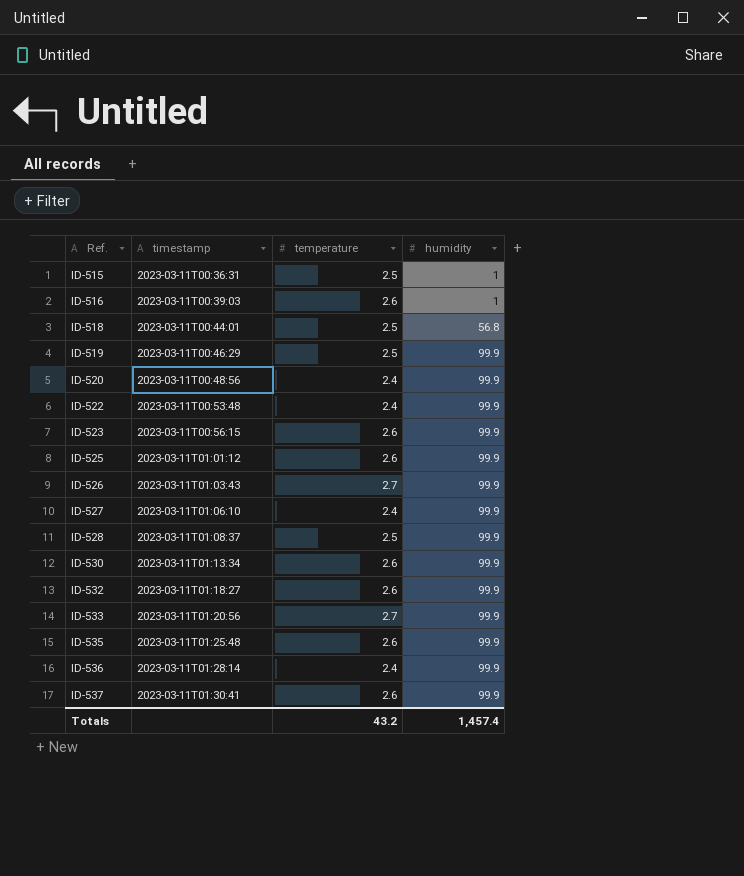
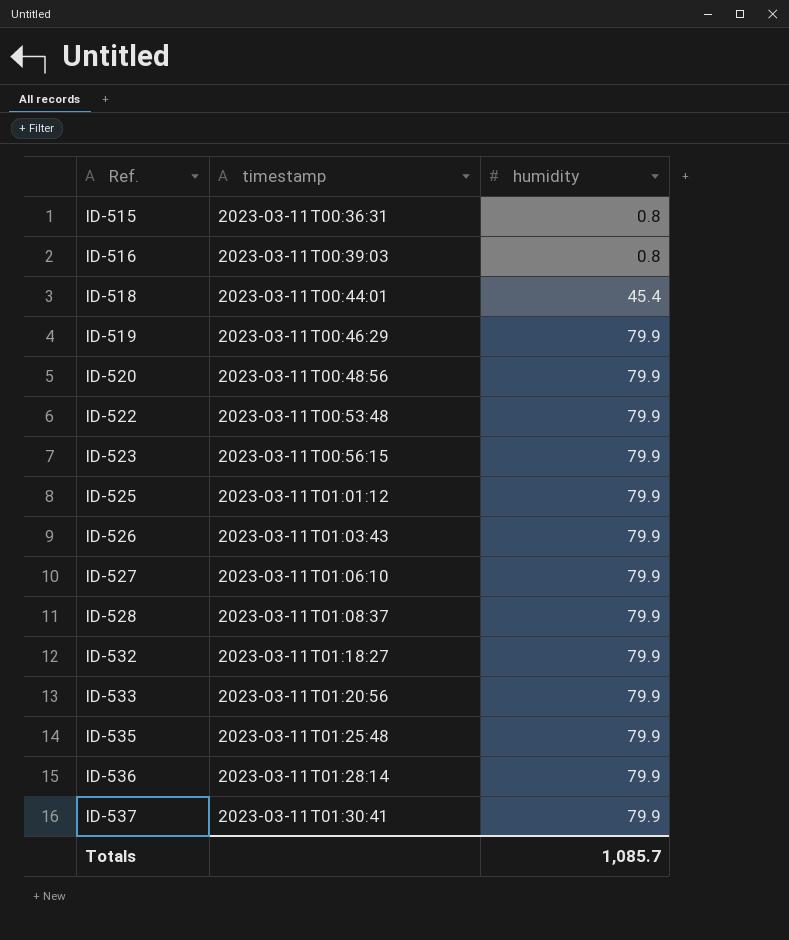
column temperature | position: 3 -> none
row ID-530: 2023-03-11T01:13:34 | 2.6 | 99.9 -> none
ID-515 | humidity: 1 -> 0.8
ID-516 | humidity: 1 -> 0.8
ID-518 | humidity: 56.8 -> 45.4
ID-519 | humidity: 99.9 -> 79.9
ID-520 | humidity: 99.9 -> 79.9
ID-522 | humidity: 99.9 -> 79.9
ID-523 | humidity: 99.9 -> 79.9
ID-525 | humidity: 99.9 -> 79.9
ID-526 | humidity: 99.9 -> 79.9
ID-527 | humidity: 99.9 -> 79.9
ID-528 | humidity: 99.9 -> 79.9
ID-532 | humidity: 99.9 -> 79.9
ID-533 | humidity: 99.9 -> 79.9
ID-535 | humidity: 99.9 -> 79.9
ID-536 | humidity: 99.9 -> 79.9
ID-537 | humidity: 99.9 -> 79.9
Totals | humidity: 1,457.4 -> 1,085.7

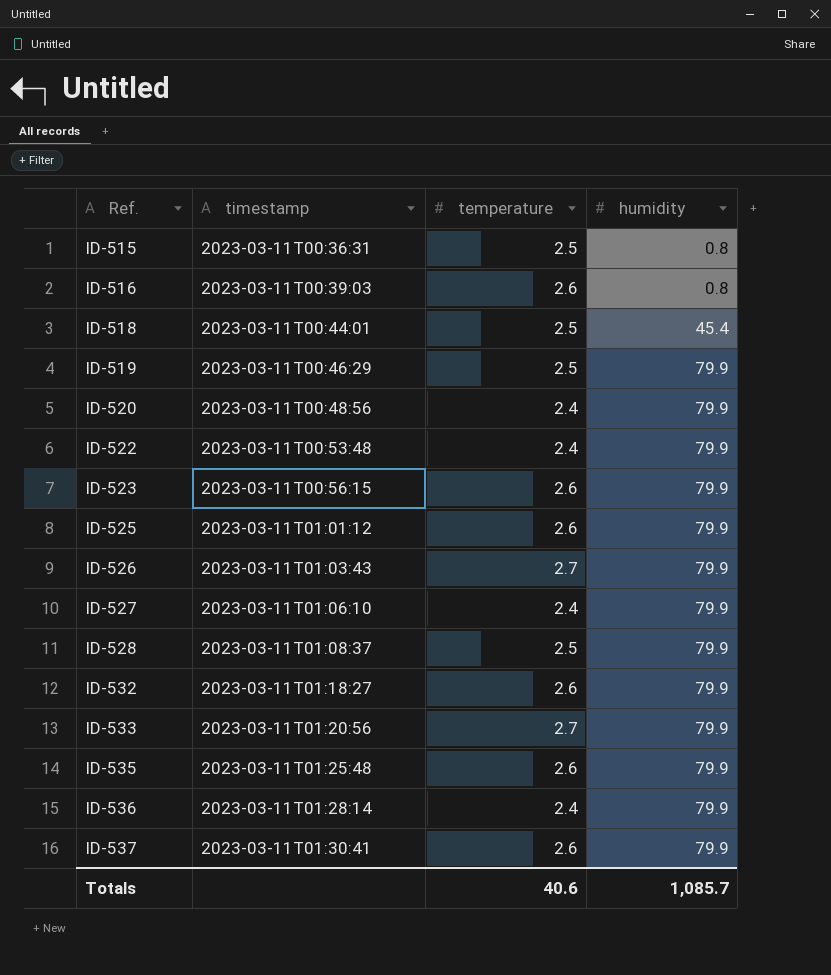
column temperature | position: none -> 3

